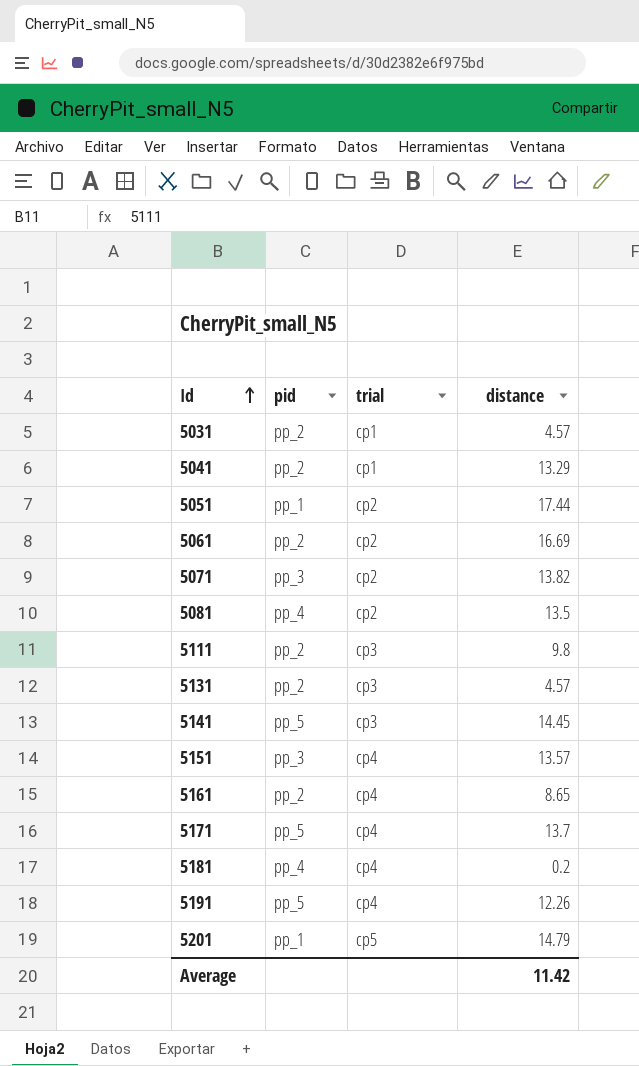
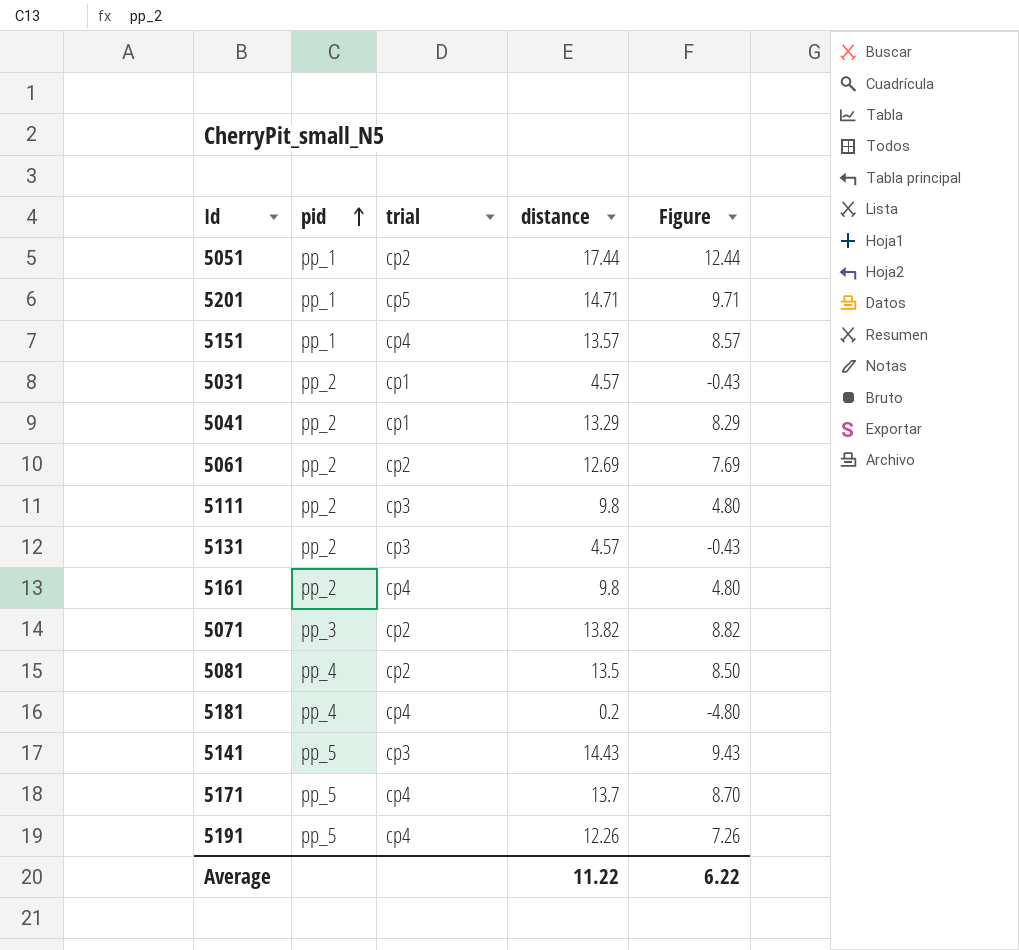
row order: Id ascending -> pid ascending
column Figure | formula: none -> [distance] - 5
5201 | distance: 14.79 -> 14.71
5151 | pid: pp_3 -> pp_1
5061 | distance: 16.69 -> 12.69
5161 | distance: 8.65 -> 9.8
5141 | distance: 14.45 -> 14.43
Average | distance: 11.42 -> 11.22

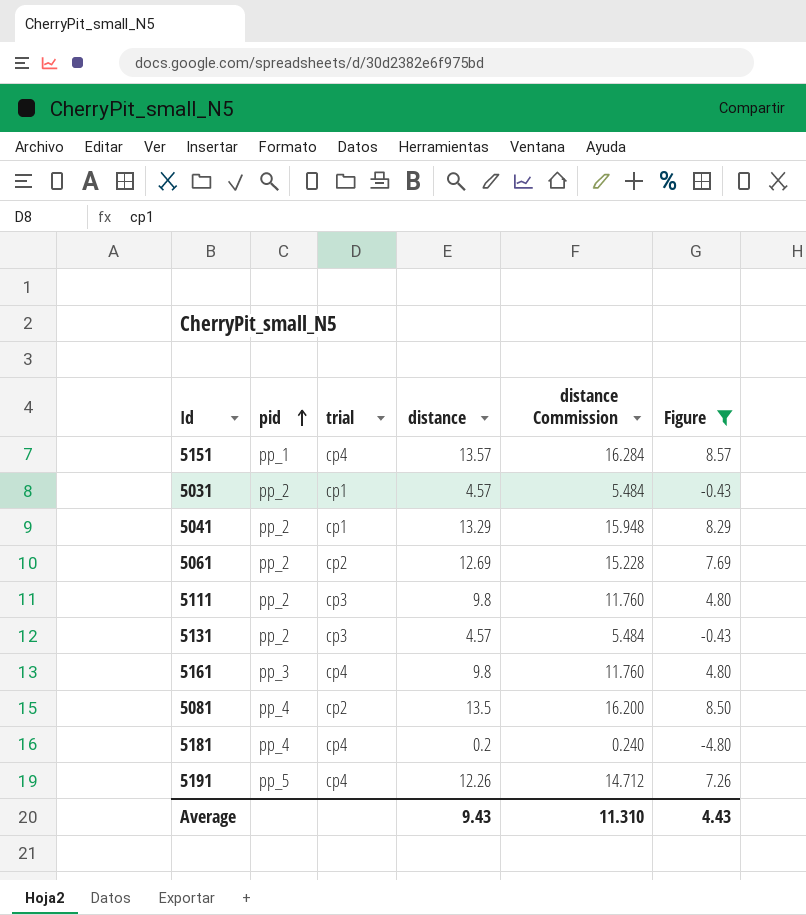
filter: none -> Figure <= 8.57
column distance Commission | formula: none -> [distance] * 1.2
5161 | pid: pp_2 -> pp_3
Average | distance: 11.22 -> 9.43
Average | Figure: 6.22 -> 4.43

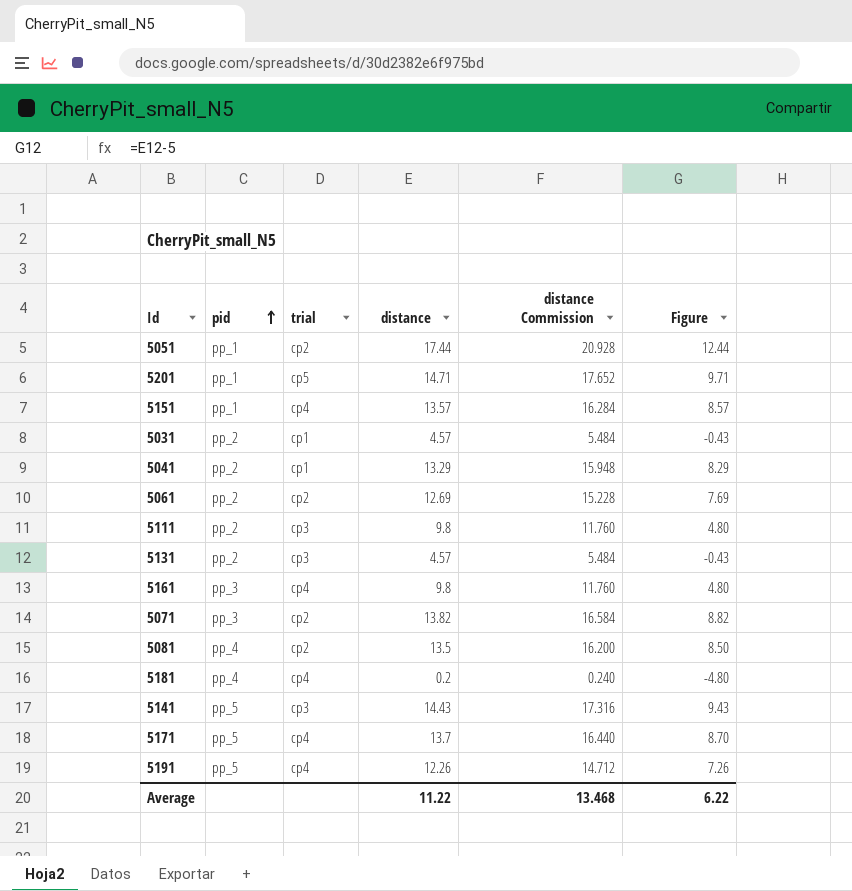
filter: Figure <= 8.57 -> none
Average | distance: 9.43 -> 11.22
Average | distance Commission: 11.310 -> 13.468
Average | Figure: 4.43 -> 6.22

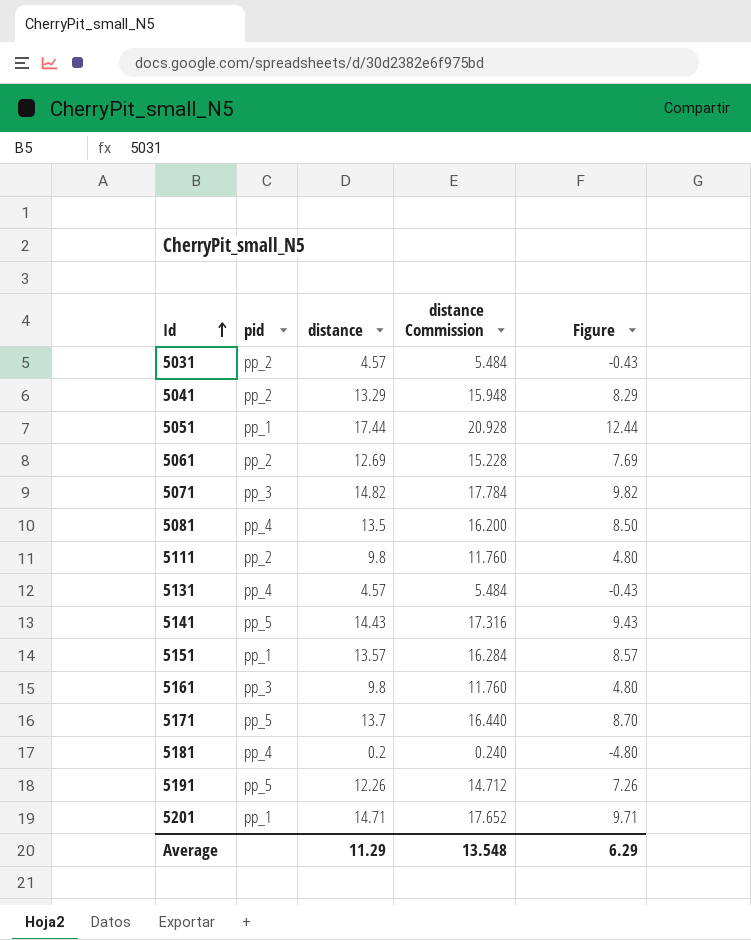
row order: pid ascending -> Id ascending
column trial | position: 3 -> none
5071 | distance: 13.82 -> 14.82
5071 | distance Commission: 16.584 -> 17.784
5071 | Figure: 8.82 -> 9.82
5131 | pid: pp_2 -> pp_4
Average | distance: 11.22 -> 11.29
Average | distance Commission: 13.468 -> 13.548
Average | Figure: 6.22 -> 6.29

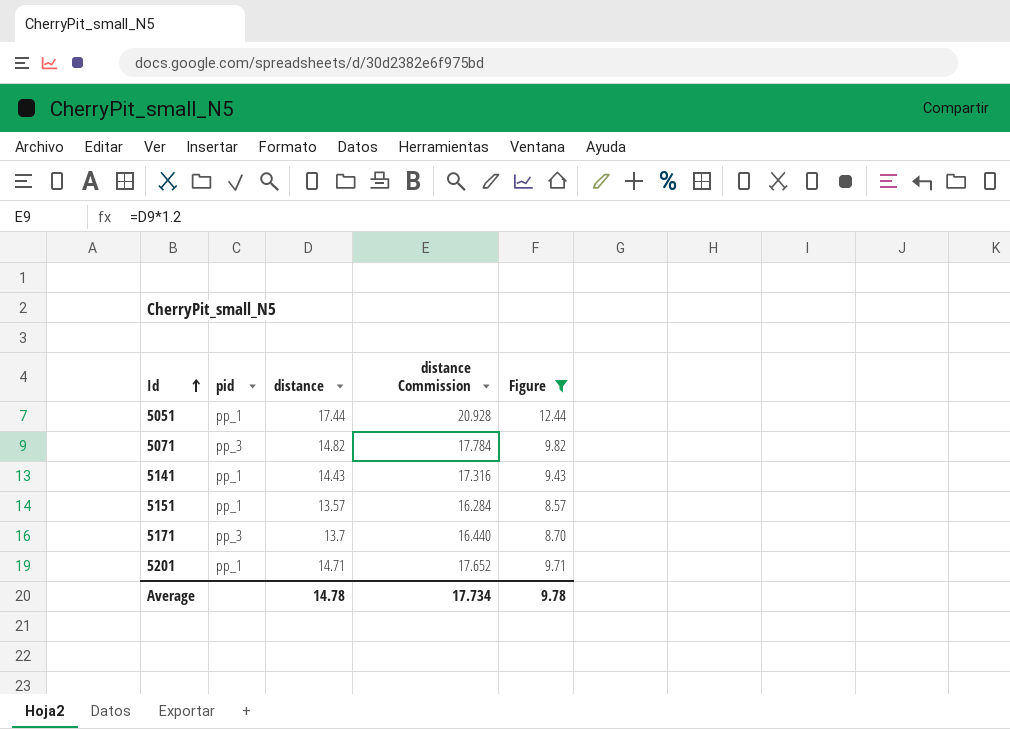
filter: none -> Figure >= 8.57
5141 | pid: pp_5 -> pp_1
5171 | pid: pp_5 -> pp_3
Average | distance: 11.29 -> 14.78
Average | distance Commission: 13.548 -> 17.734
Average | Figure: 6.29 -> 9.78

